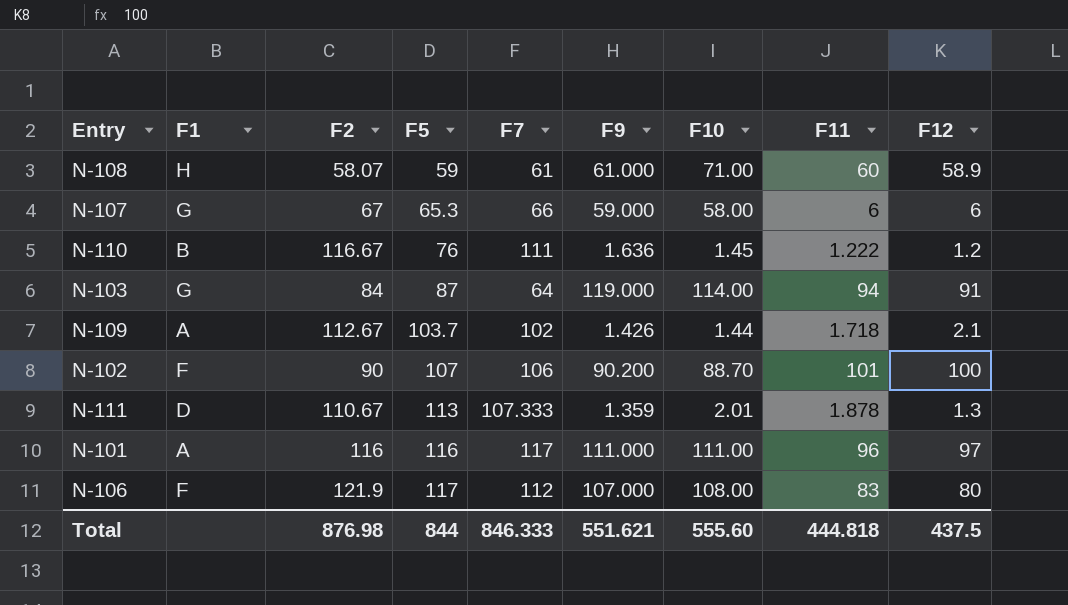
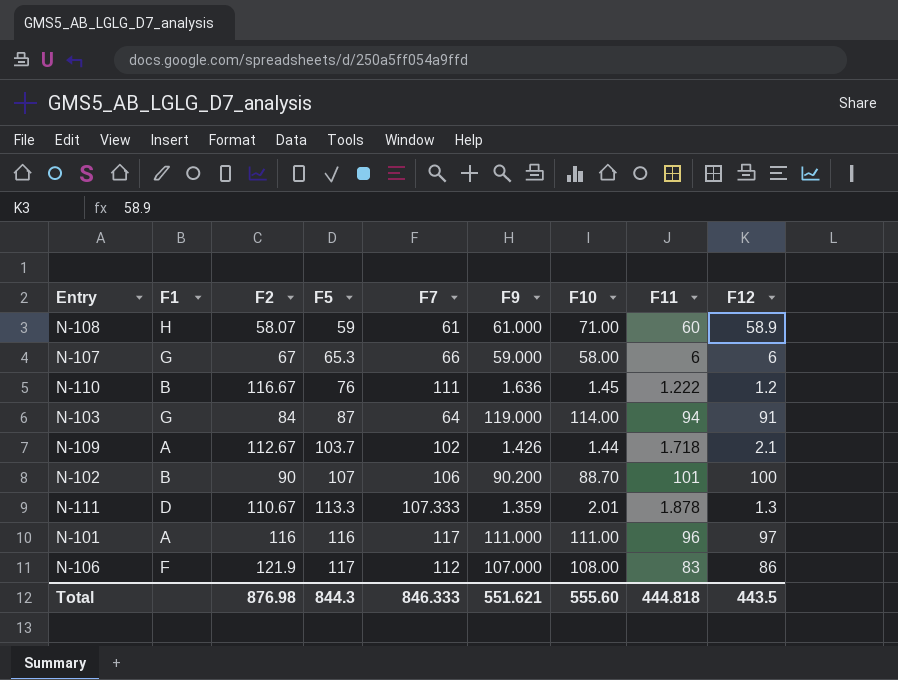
N-102 | F1: F -> B
N-111 | F5: 113 -> 113.3
N-106 | F12: 80 -> 86
Total | F5: 844 -> 844.3
Total | F12: 437.5 -> 443.5

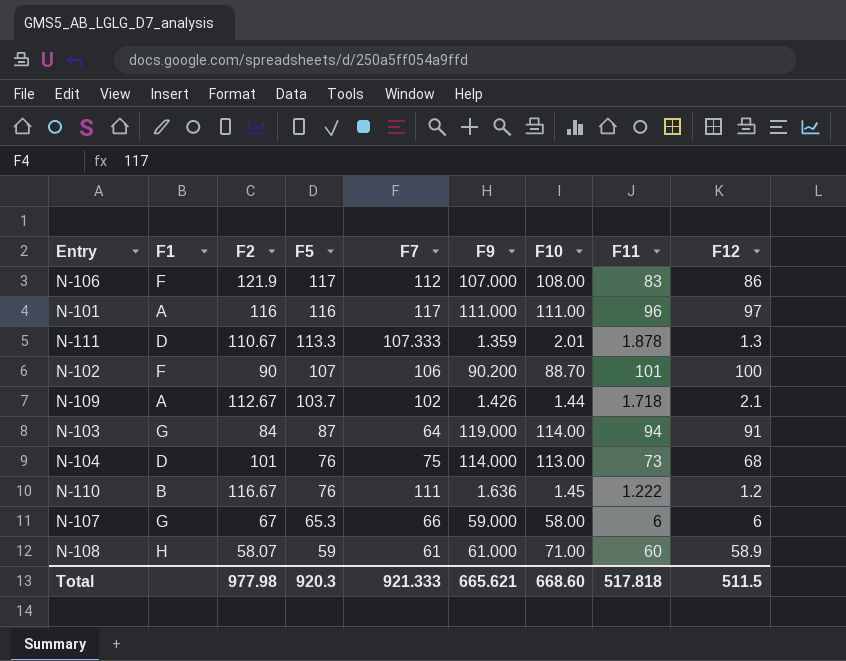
row order: F5 ascending -> F5 descending
N-102 | F1: B -> F
row N-104: none -> D | 101 | 76 | 75 | 114.000 | 113.00 | 73 | 68
Total | F2: 876.98 -> 977.98
Total | F5: 844.3 -> 920.3
Total | F7: 846.333 -> 921.333
Total | F9: 551.621 -> 665.621
Total | F10: 555.60 -> 668.60
Total | F11: 444.818 -> 517.818
Total | F12: 443.5 -> 511.5

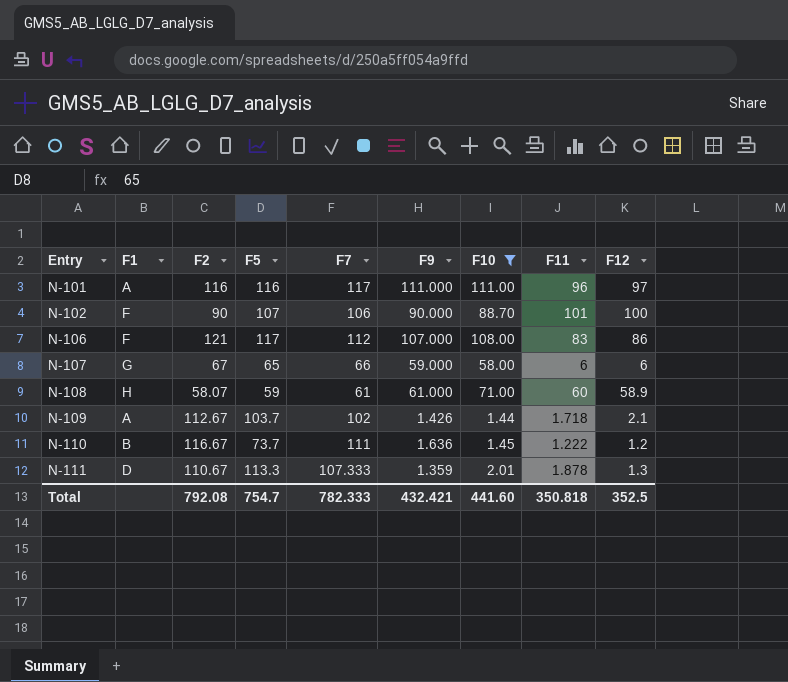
filter: none -> F10 <= 111.00
row order: F5 descending -> Entry ascending
N-102 | F9: 90.200 -> 90.000
N-106 | F2: 121.9 -> 121
N-107 | F5: 65.3 -> 65
N-110 | F5: 76 -> 73.7
Total | F2: 977.98 -> 792.08
Total | F5: 920.3 -> 754.7
Total | F7: 921.333 -> 782.333
Total | F9: 665.621 -> 432.421
Total | F10: 668.60 -> 441.60
Total | F11: 517.818 -> 350.818
Total | F12: 511.5 -> 352.5

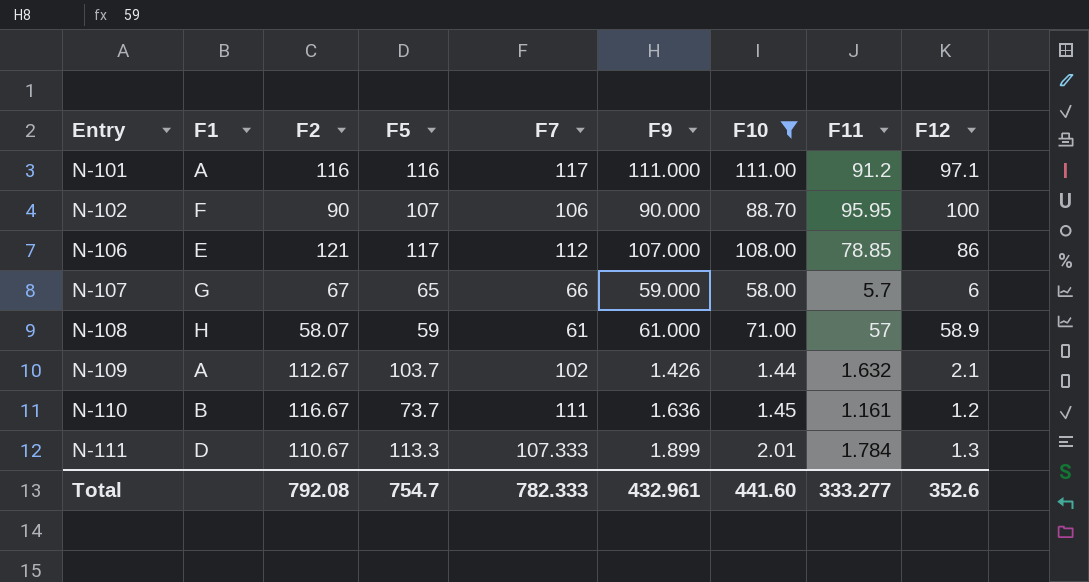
N-101 | F11: 96 -> 91.2
N-101 | F12: 97 -> 97.1
N-102 | F11: 101 -> 95.95
N-106 | F1: F -> E
N-106 | F11: 83 -> 78.85
N-107 | F11: 6 -> 5.7
N-108 | F11: 60 -> 57
N-109 | F11: 1.718 -> 1.632
N-110 | F11: 1.222 -> 1.161
N-111 | F9: 1.359 -> 1.899
N-111 | F11: 1.878 -> 1.784
Total | F9: 432.421 -> 432.961
Total | F11: 350.818 -> 333.277
Total | F12: 352.5 -> 352.6

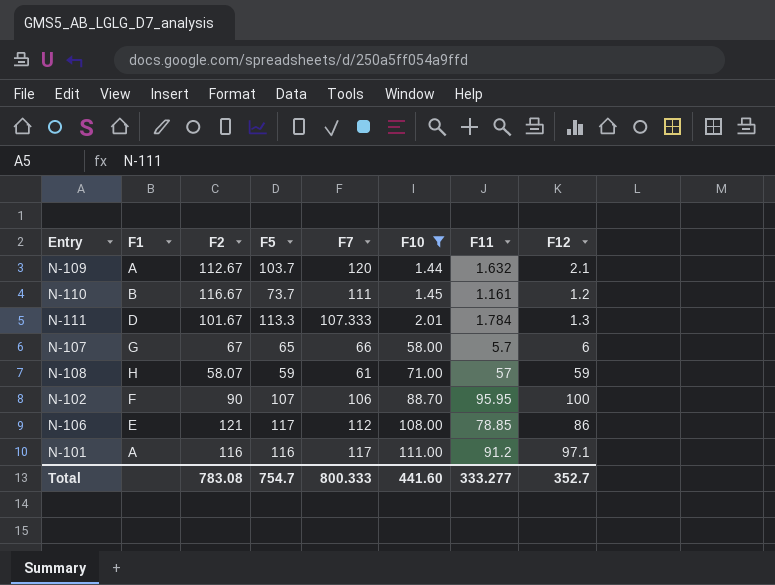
row order: Entry ascending -> F10 ascending
column F9 | position: 6 -> none
N-109 | F7: 102 -> 120
N-111 | F2: 110.67 -> 101.67
N-108 | F12: 58.9 -> 59
Total | F2: 792.08 -> 783.08
Total | F7: 782.333 -> 800.333
Total | F12: 352.6 -> 352.7

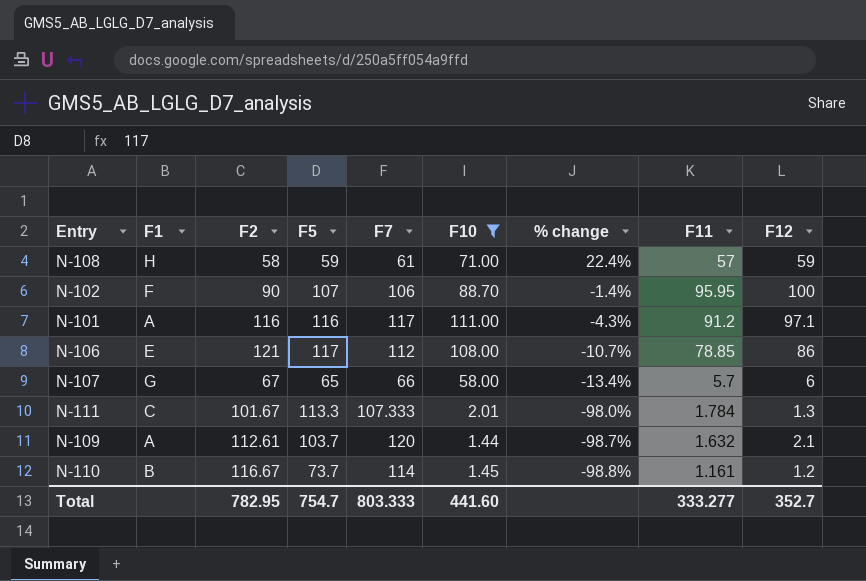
row order: F10 ascending -> % change descending
column % change | formula: none -> ([F10] - [F2]) / [F2]
N-108 | F2: 58.07 -> 58
N-111 | F1: D -> C
N-109 | F2: 112.67 -> 112.61
N-110 | F7: 111 -> 114
Total | F2: 783.08 -> 782.95
Total | F7: 800.333 -> 803.333

